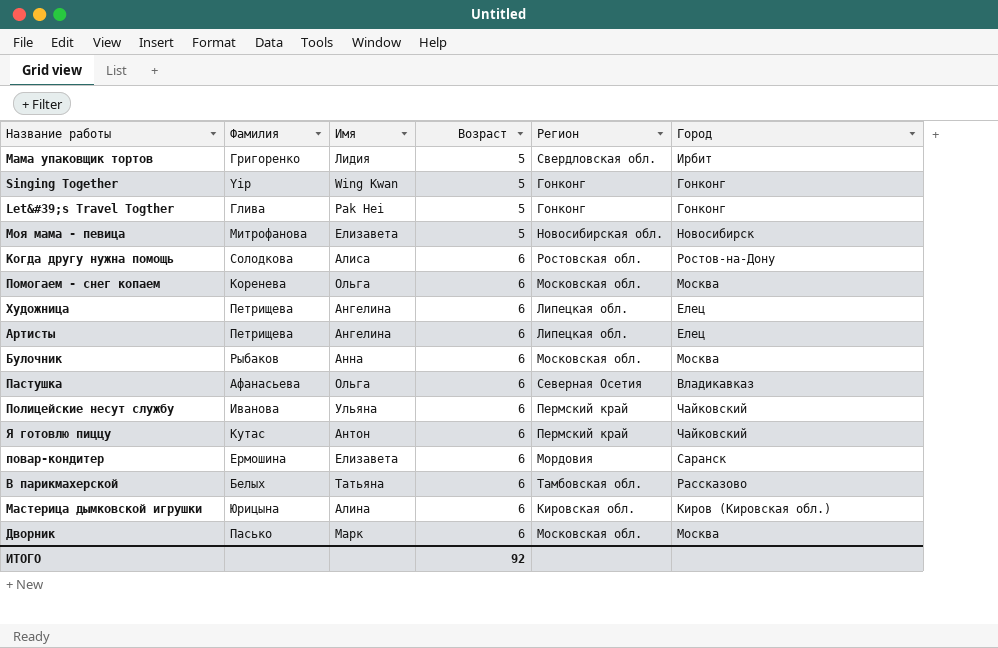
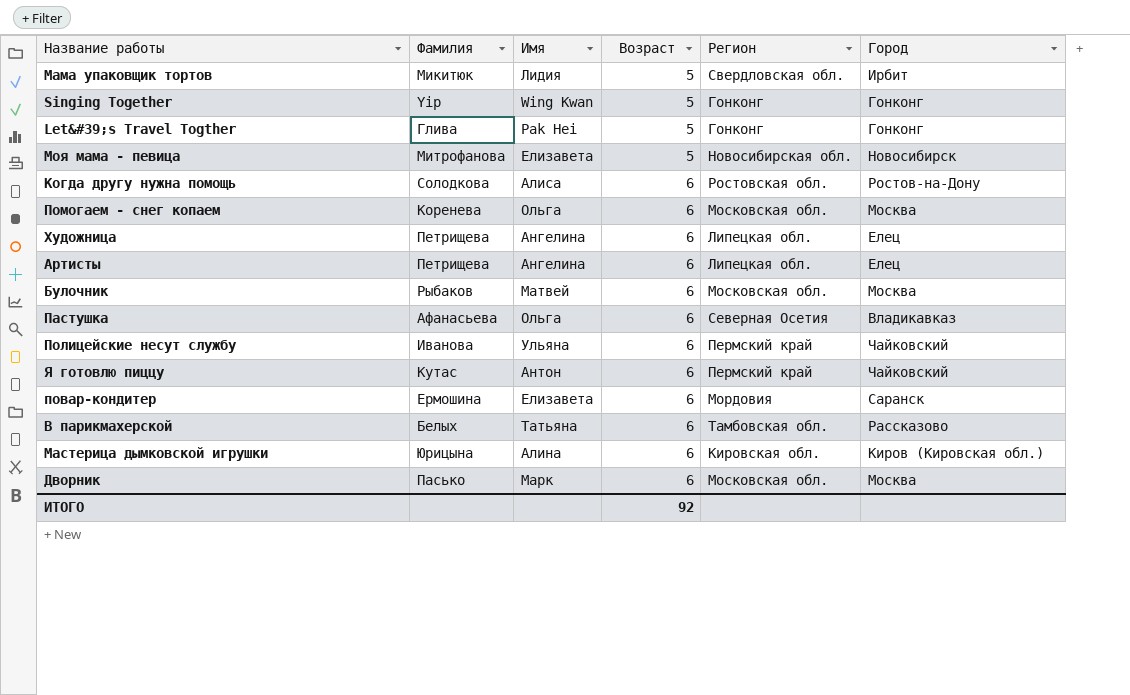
Мама упаковщик тортов | Фамилия: Григоренко -> Микитюк
Булочник | Имя: Анна -> Матвей

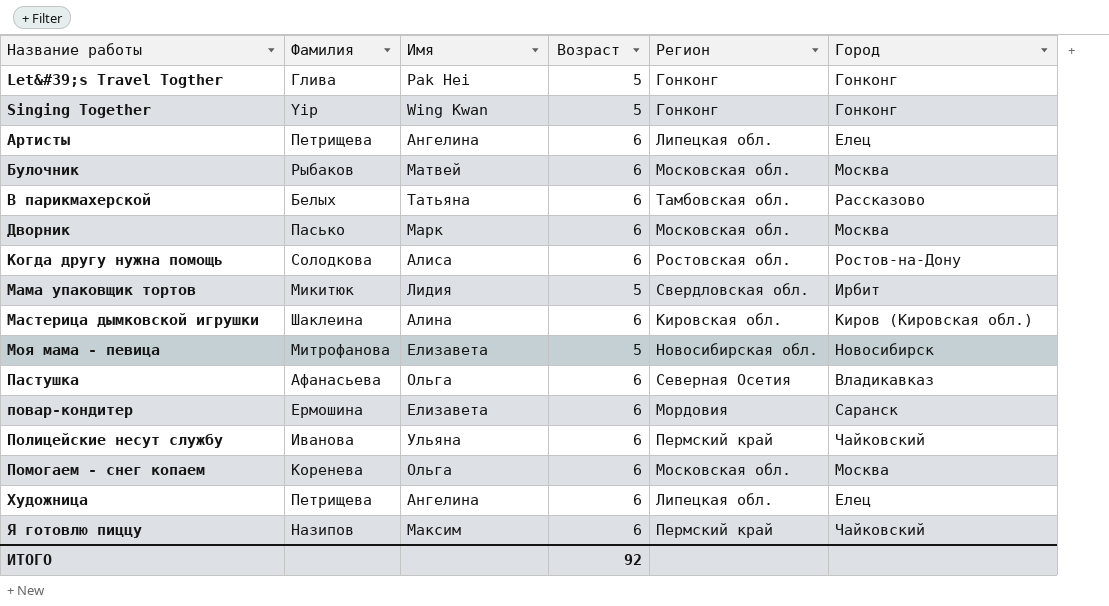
row order: Возраст ascending -> Название работы ascending
Мастерица дымковской игрушки | Фамилия: Юрицына -> Шаклеина
Я готовлю пиццу | Фамилия: Кутас -> Назипов
Я готовлю пиццу | Имя: Антон -> Максим

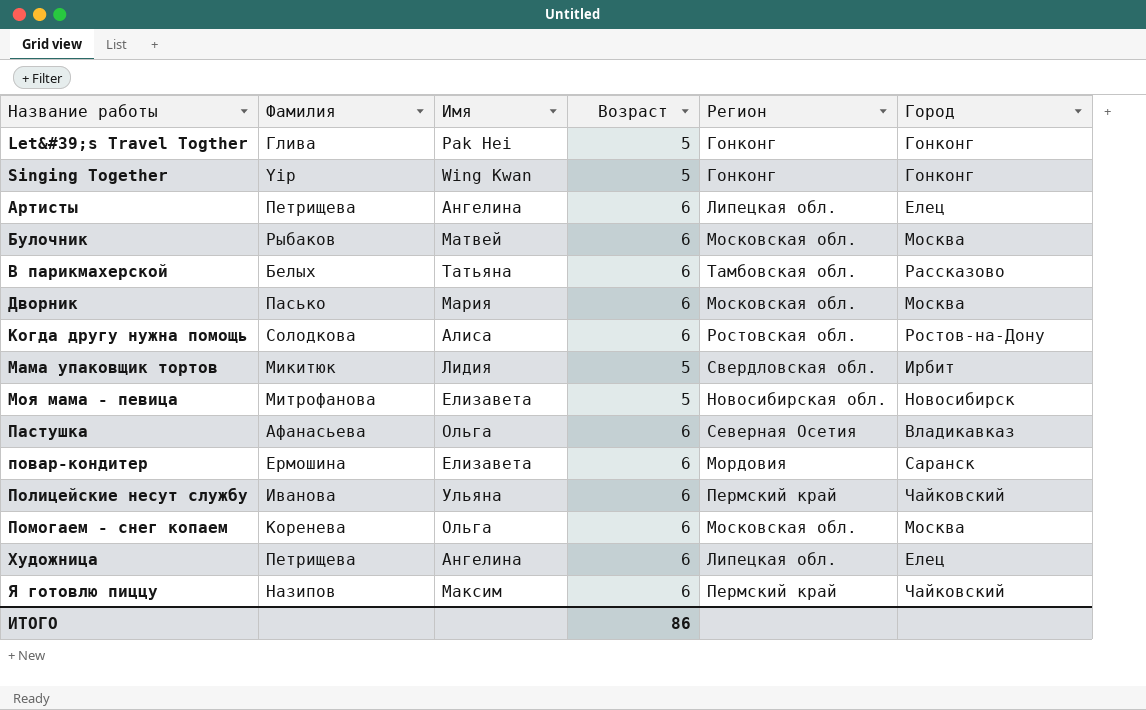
row Мастерица дымковской игрушки: Шаклеина | Алина | 6 | Кировская обл. | Киров (Кировская обл.) -> none
Дворник | Имя: Марк -> Мария
ИТОГО | Возраст: 92 -> 86

